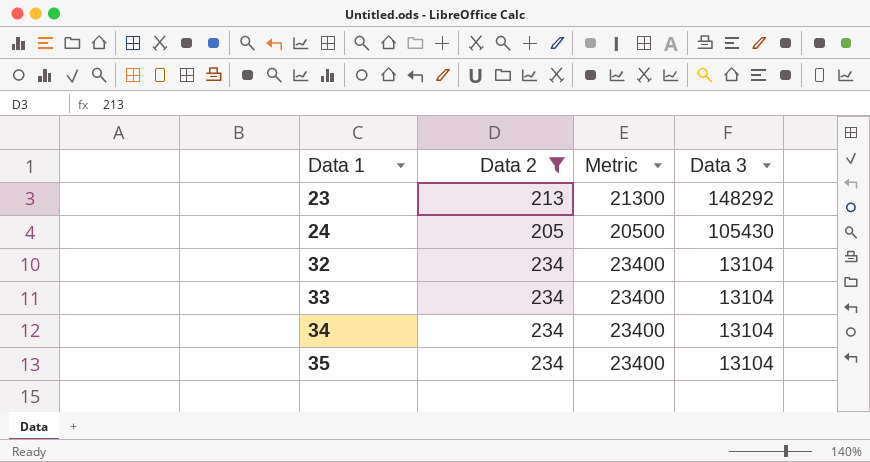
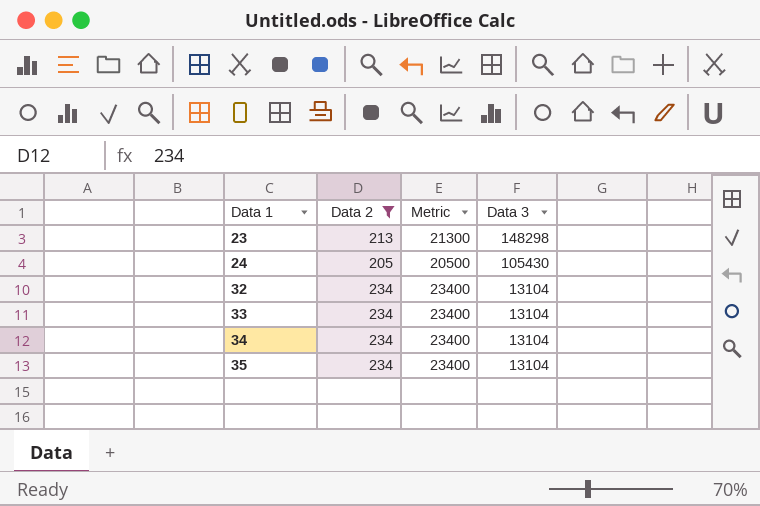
23 | Data 3: 148292 -> 148298

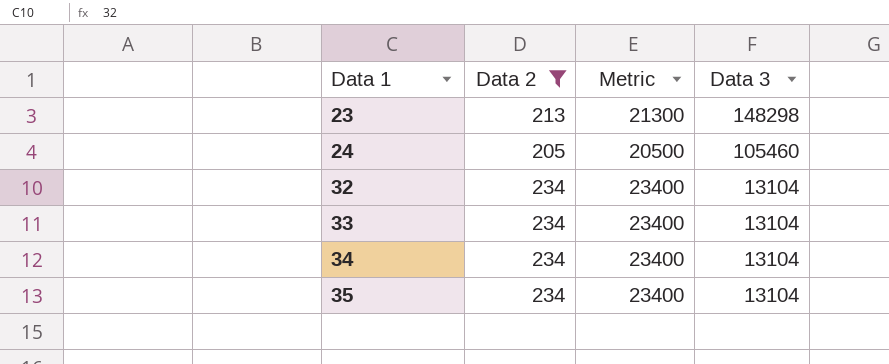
24 | Data 3: 105430 -> 105460

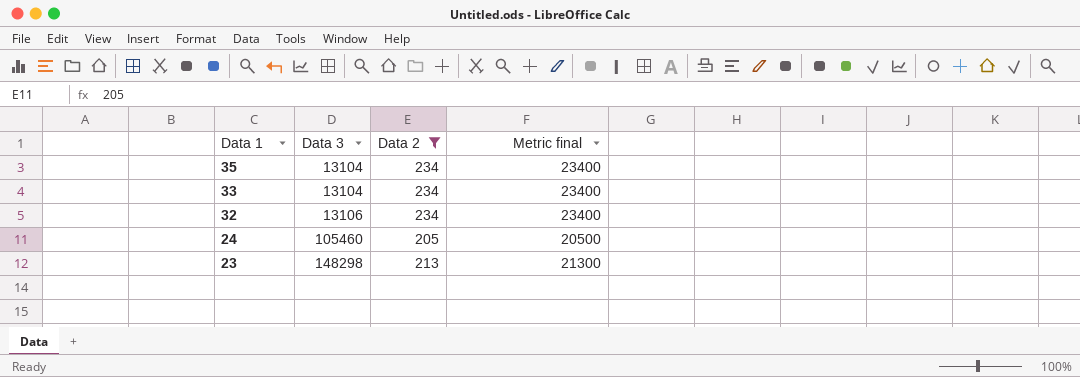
row order: Data 1 ascending -> Data 1 descending
column Data 3 | position: 4 -> 2
column name: Metric -> Metric final
row 34: 234 | 23400 | 13104 -> none
32 | Data 3: 13104 -> 13106

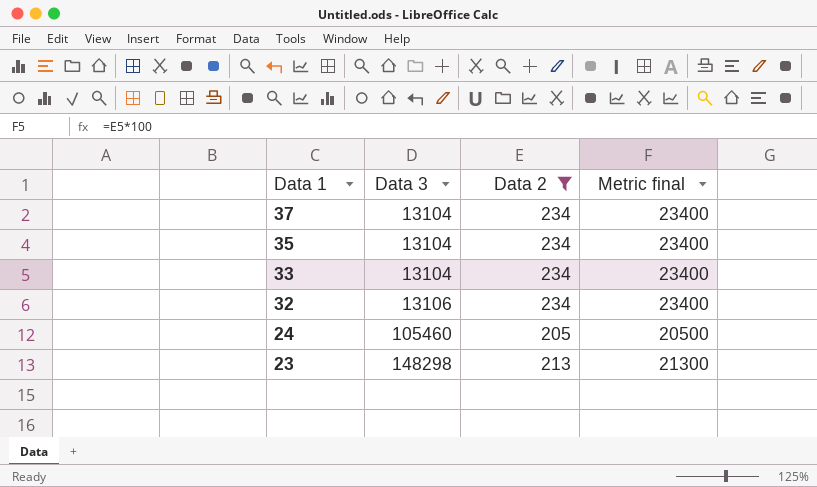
row 37: none -> 13104 | 234 | 23400

